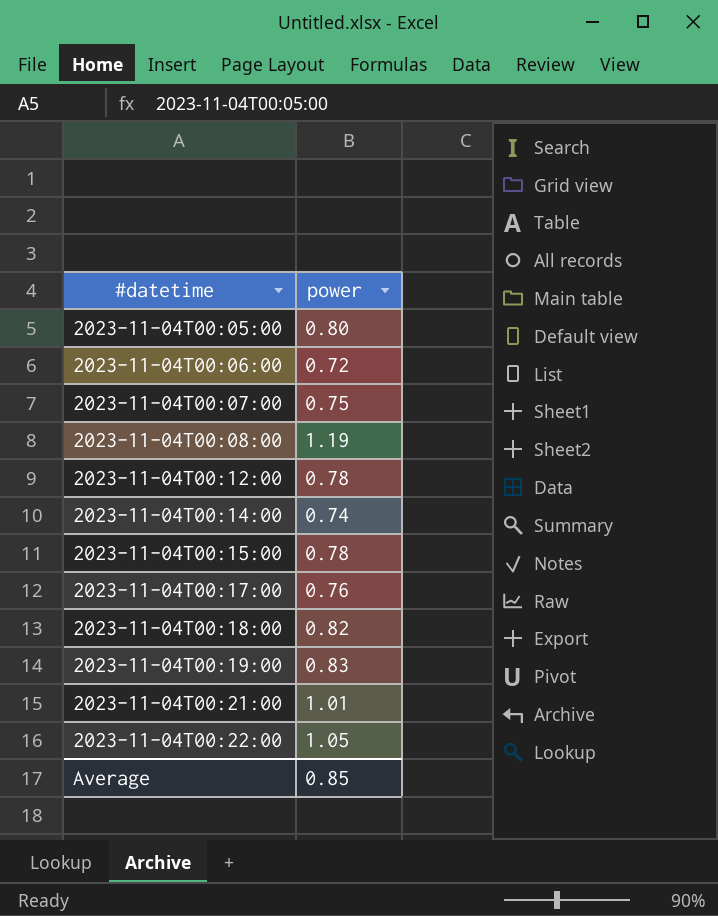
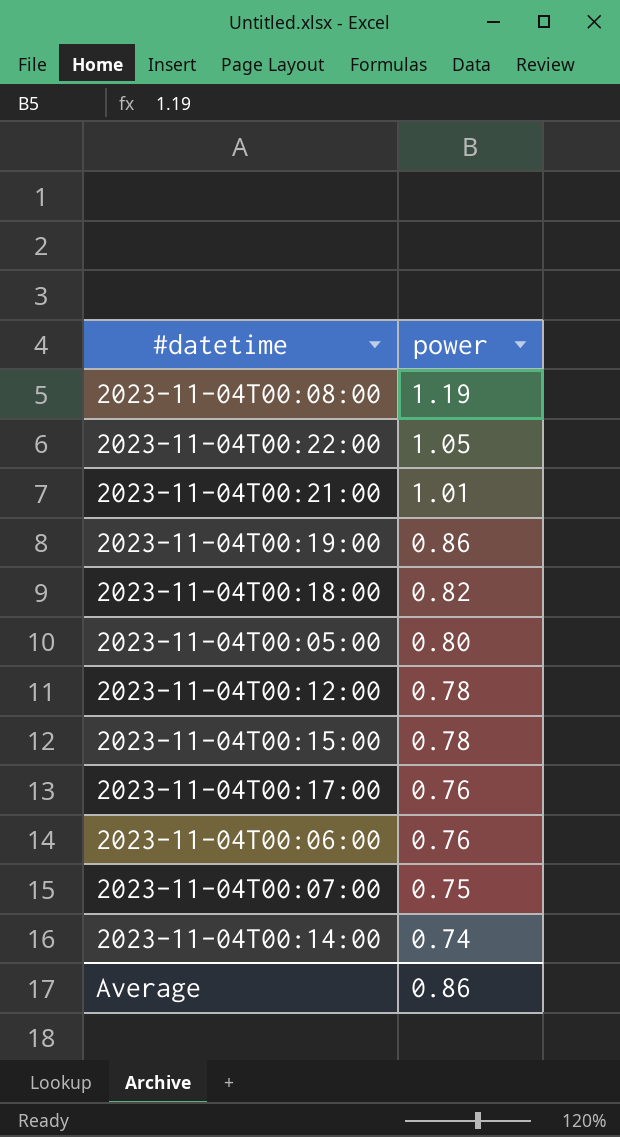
row order: #datetime ascending -> power descending
2023-11-04T00:19:00 | power: 0.83 -> 0.86
2023-11-04T00:06:00 | power: 0.72 -> 0.76
Average | power: 0.85 -> 0.86

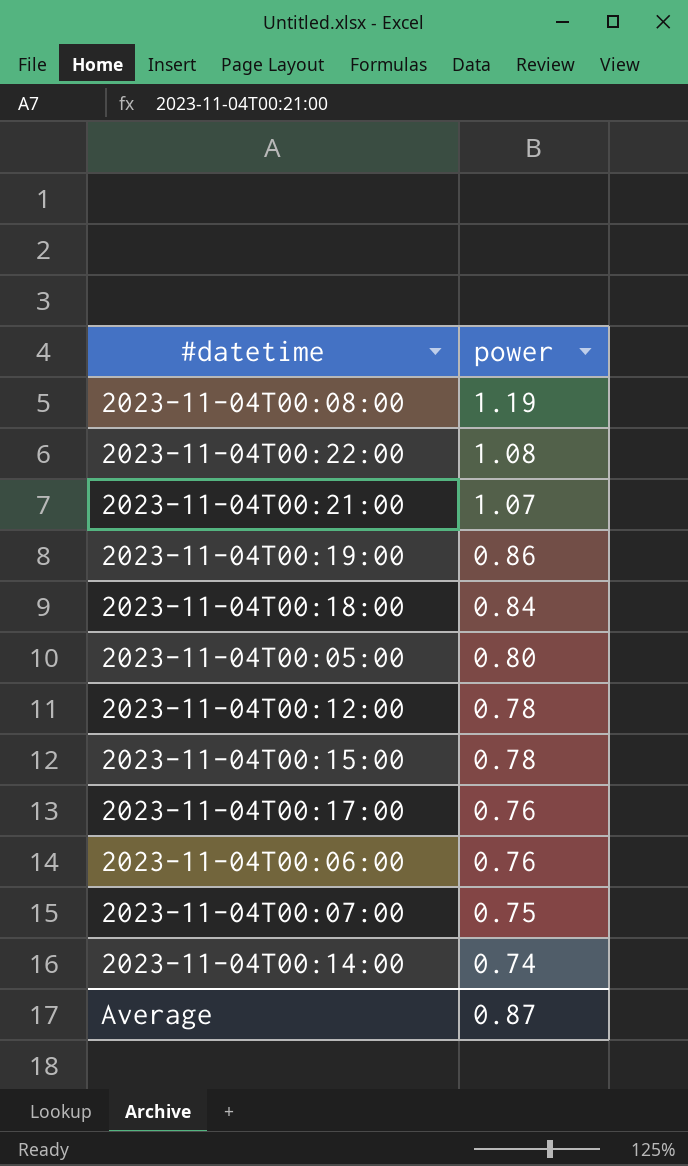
2023-11-04T00:22:00 | power: 1.05 -> 1.08
2023-11-04T00:21:00 | power: 1.01 -> 1.07
2023-11-04T00:18:00 | power: 0.82 -> 0.84
Average | power: 0.86 -> 0.87

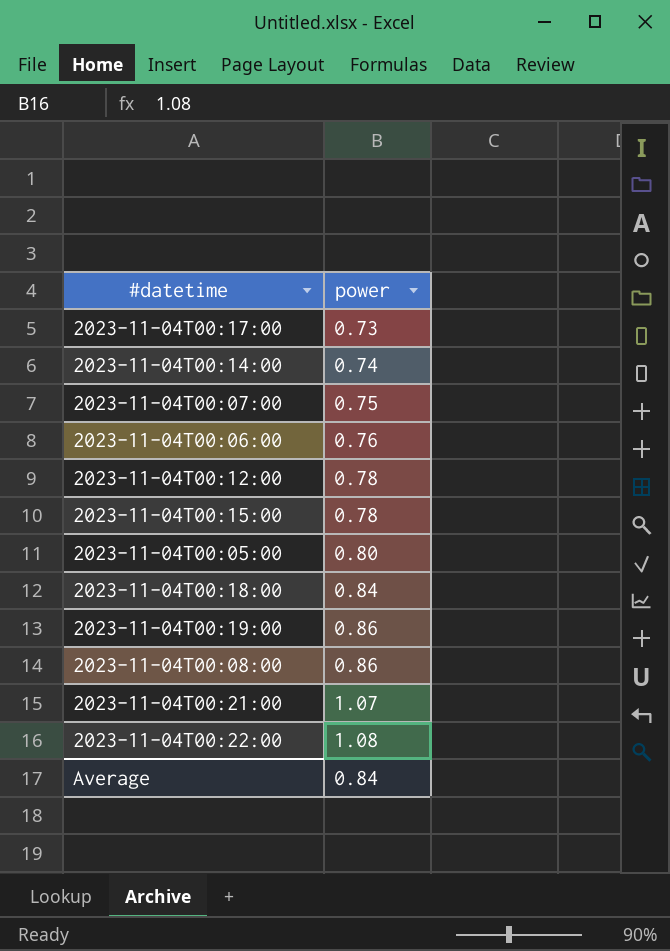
row order: power descending -> power ascending
2023-11-04T00:17:00 | power: 0.76 -> 0.73
2023-11-04T00:08:00 | power: 1.19 -> 0.86
Average | power: 0.87 -> 0.84

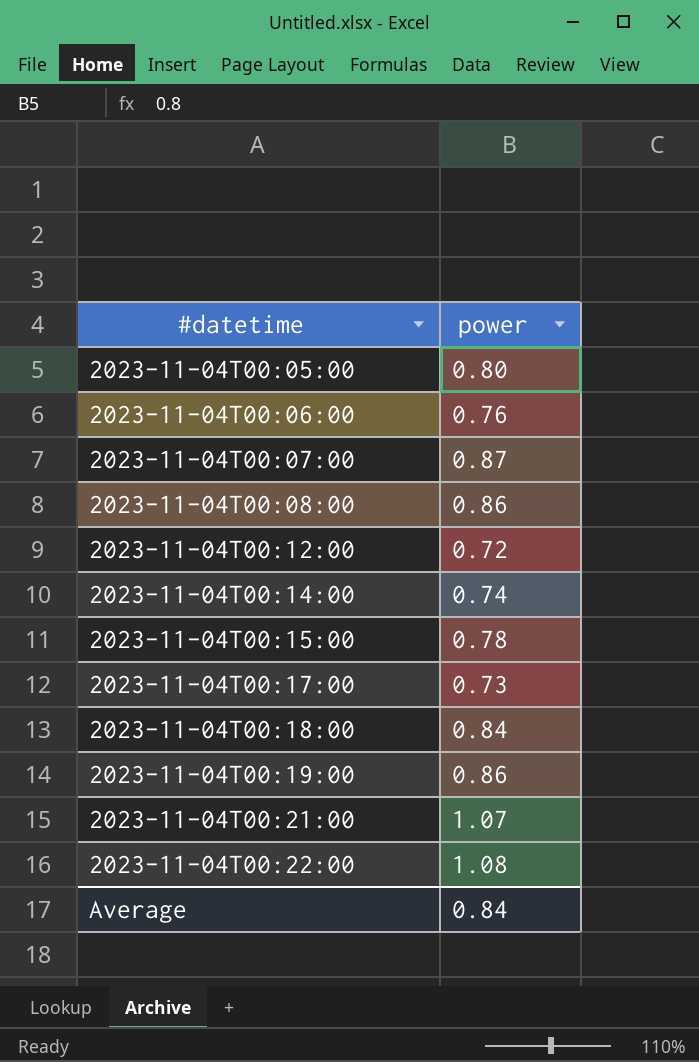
row order: power ascending -> #datetime ascending
2023-11-04T00:07:00 | power: 0.75 -> 0.87
2023-11-04T00:12:00 | power: 0.78 -> 0.72

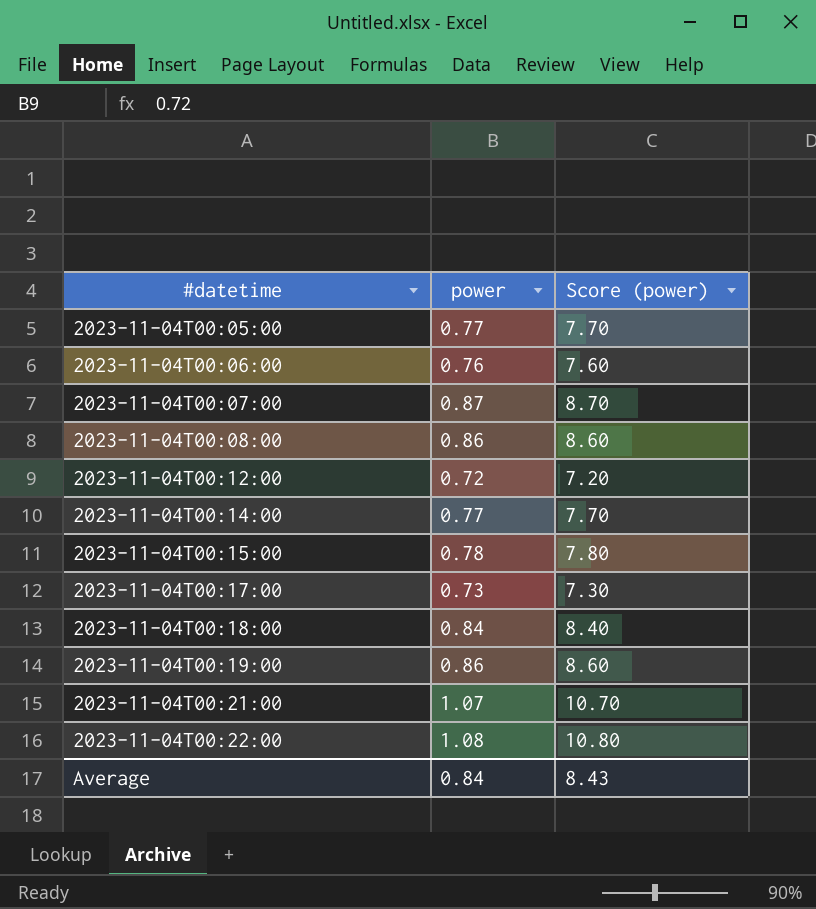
column Score (power) | formula: none -> [power] * 10
2023-11-04T00:05:00 | power: 0.80 -> 0.77
2023-11-04T00:14:00 | power: 0.74 -> 0.77

